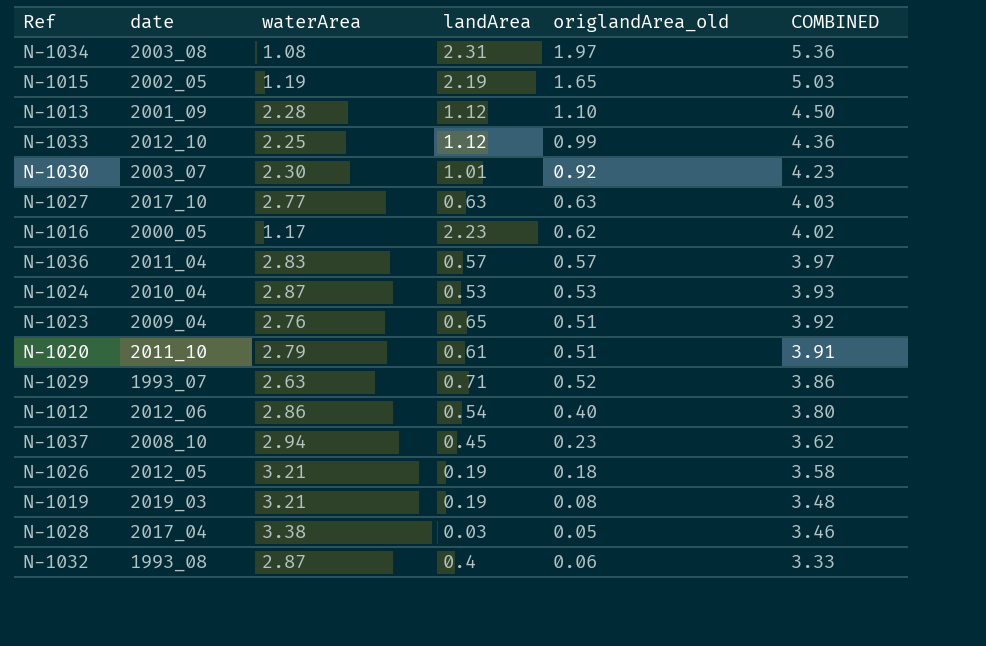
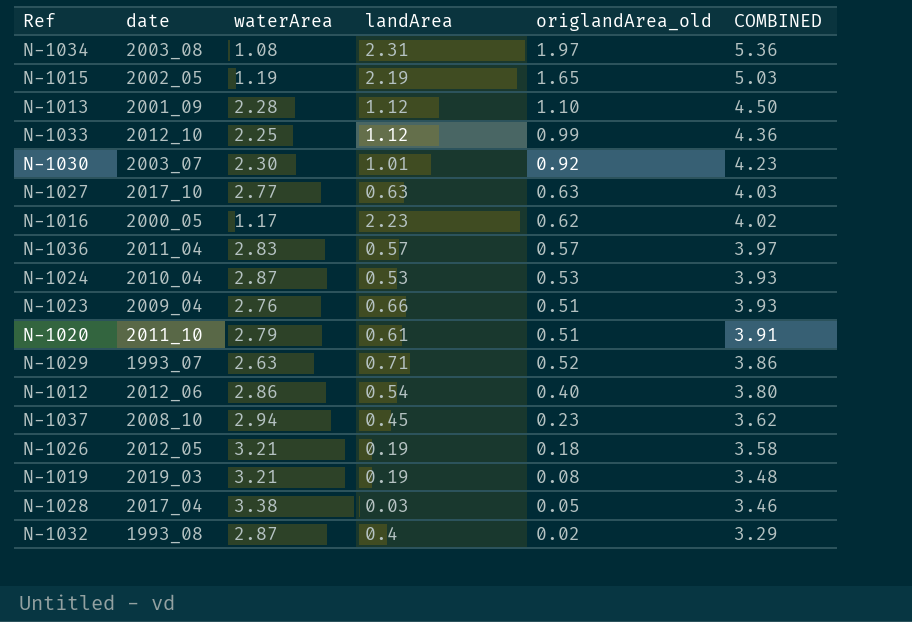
N-1023 | landArea: 0.65 -> 0.66
N-1023 | COMBINED: 3.92 -> 3.93
N-1032 | origlandArea_old: 0.06 -> 0.02
N-1032 | COMBINED: 3.33 -> 3.29

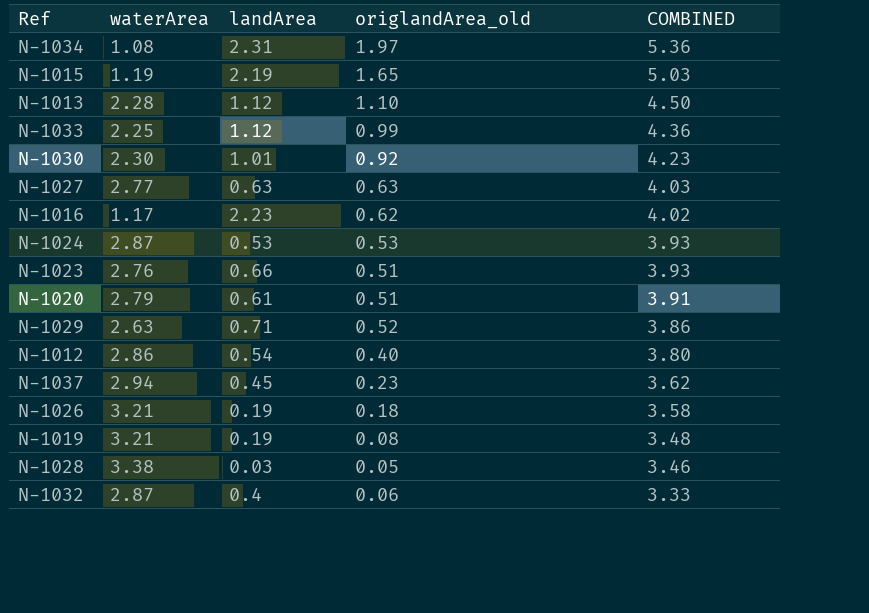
column date | position: 2 -> none
row N-1036: 2011_04 | 2.83 | 0.57 | 0.57 | 3.97 -> none
N-1032 | origlandArea_old: 0.02 -> 0.06
N-1032 | COMBINED: 3.29 -> 3.33

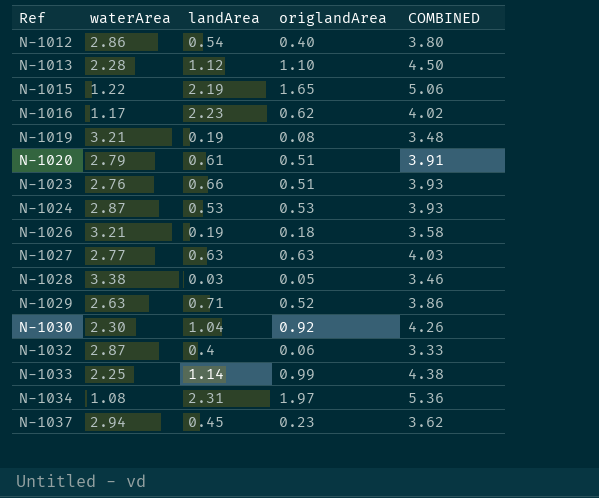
row order: COMBINED descending -> Ref ascending
column name: origlandArea_old -> origlandArea
N-1015 | waterArea: 1.19 -> 1.22
N-1015 | COMBINED: 5.03 -> 5.06
N-1030 | landArea: 1.01 -> 1.04
N-1030 | COMBINED: 4.23 -> 4.26
N-1033 | landArea: 1.12 -> 1.14
N-1033 | COMBINED: 4.36 -> 4.38

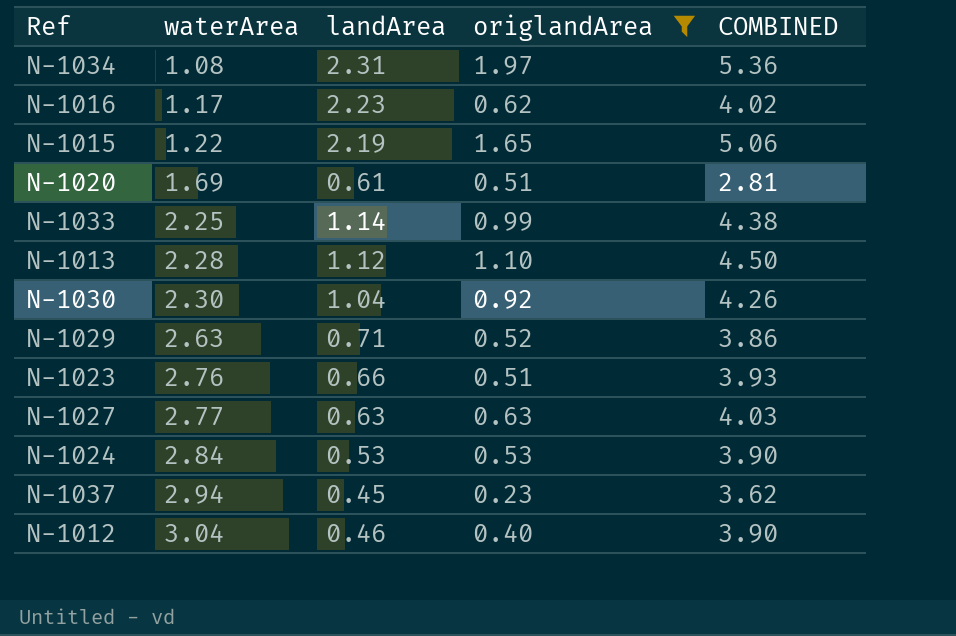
filter: none -> origlandArea >= 0.23
row order: Ref ascending -> waterArea ascending
N-1020 | waterArea: 2.79 -> 1.69
N-1020 | COMBINED: 3.91 -> 2.81
N-1024 | waterArea: 2.87 -> 2.84
N-1024 | COMBINED: 3.93 -> 3.90
N-1012 | waterArea: 2.86 -> 3.04
N-1012 | landArea: 0.54 -> 0.46
N-1012 | COMBINED: 3.80 -> 3.90

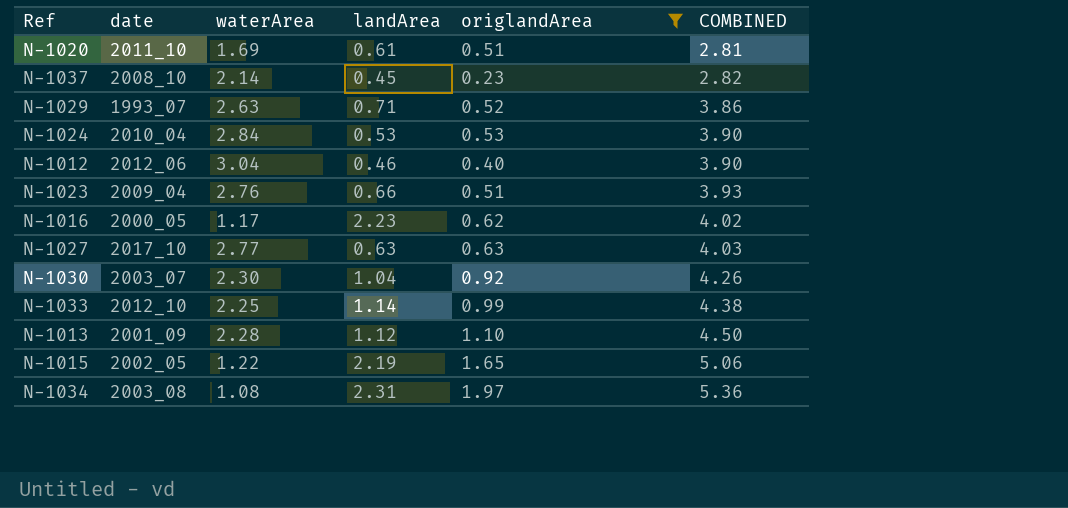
row order: waterArea ascending -> COMBINED ascending
column date | position: none -> 2
N-1037 | waterArea: 2.94 -> 2.14
N-1037 | COMBINED: 3.62 -> 2.82

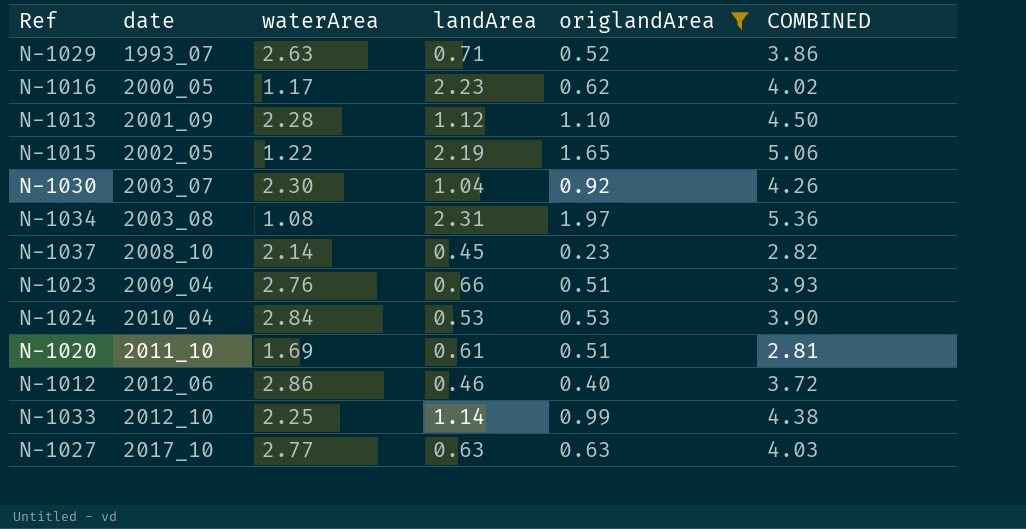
row order: COMBINED ascending -> date ascending
N-1012 | waterArea: 3.04 -> 2.86
N-1012 | COMBINED: 3.90 -> 3.72

